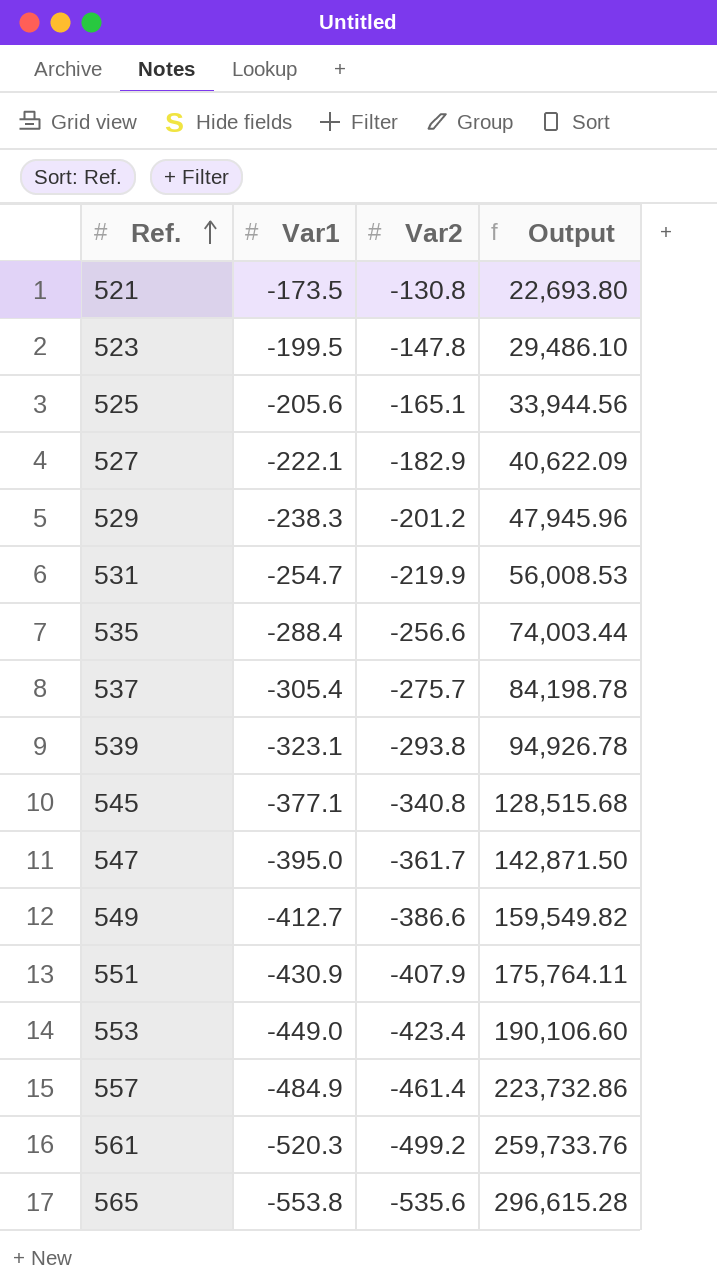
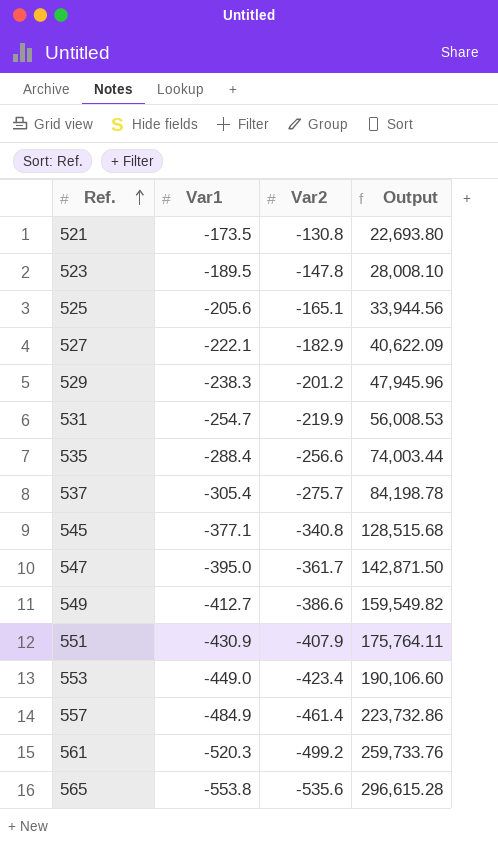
row 539: -323.1 | -293.8 | 94,926.78 -> none
523 | Var1: -199.5 -> -189.5
523 | Output: 29,486.10 -> 28,008.10

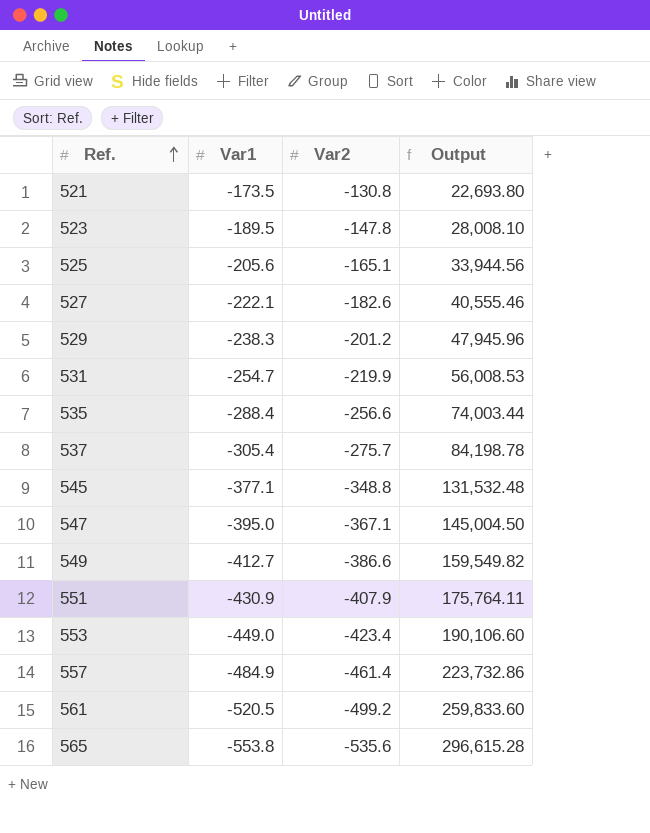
527 | Var2: -182.9 -> -182.6
527 | Output: 40,622.09 -> 40,555.46
545 | Var2: -340.8 -> -348.8
545 | Output: 128,515.68 -> 131,532.48
547 | Var2: -361.7 -> -367.1
547 | Output: 142,871.50 -> 145,004.50
561 | Var1: -520.3 -> -520.5
561 | Output: 259,733.76 -> 259,833.60

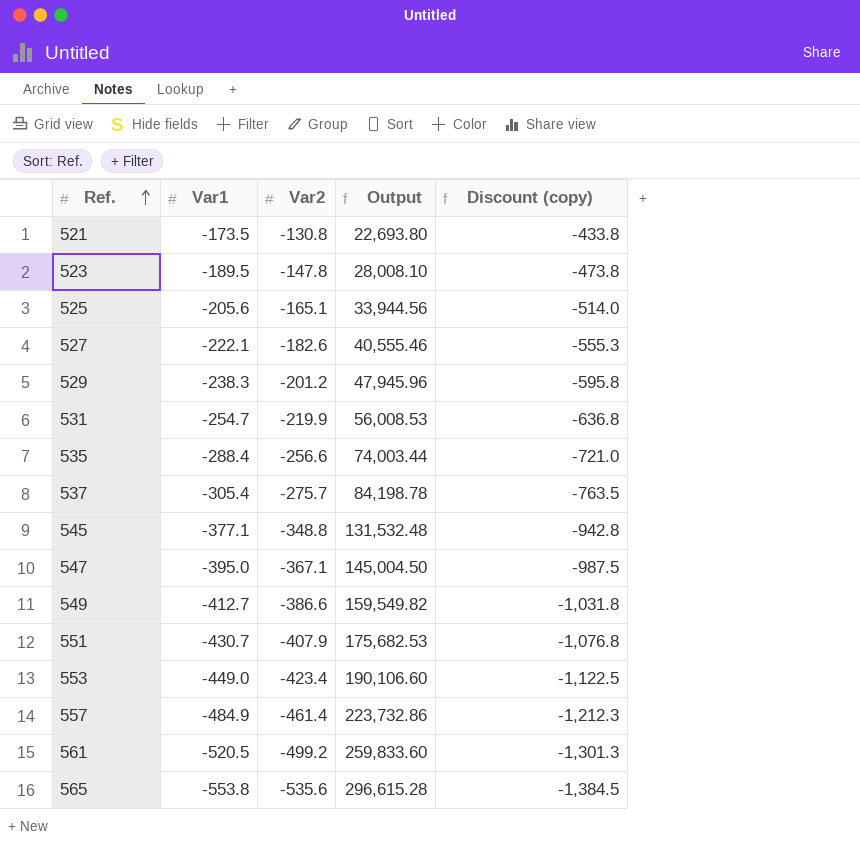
column Discount (copy) | formula: none -> [Var1] * 2.5
551 | Var1: -430.9 -> -430.7
551 | Output: 175,764.11 -> 175,682.53

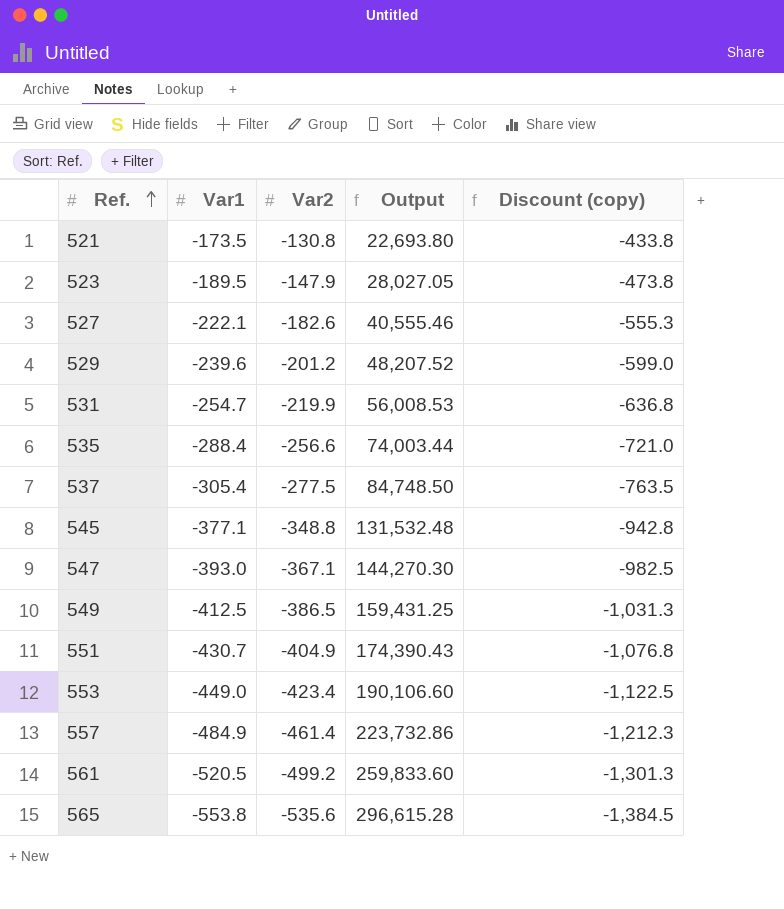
row 525: -205.6 | -165.1 | 33,944.56 | -514.0 -> none
523 | Var2: -147.8 -> -147.9
523 | Output: 28,008.10 -> 28,027.05
529 | Var1: -238.3 -> -239.6
529 | Output: 47,945.96 -> 48,207.52
529 | Discount (copy): -595.8 -> -599.0
537 | Var2: -275.7 -> -277.5
537 | Output: 84,198.78 -> 84,748.50
547 | Var1: -395.0 -> -393.0
547 | Output: 145,004.50 -> 144,270.30
547 | Discount (copy): -987.5 -> -982.5
549 | Var1: -412.7 -> -412.5
549 | Var2: -386.6 -> -386.5
549 | Output: 159,549.82 -> 159,431.25
549 | Discount (copy): -1,031.8 -> -1,031.3
551 | Var2: -407.9 -> -404.9
551 | Output: 175,682.53 -> 174,390.43

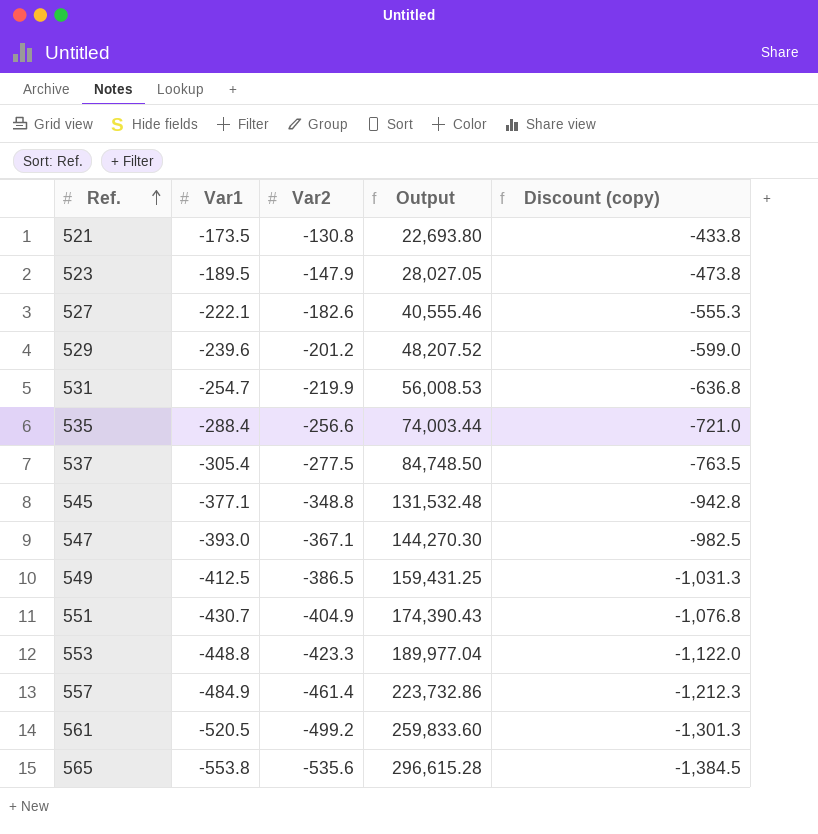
553 | Var1: -449.0 -> -448.8
553 | Var2: -423.4 -> -423.3
553 | Output: 190,106.60 -> 189,977.04
553 | Discount (copy): -1,122.5 -> -1,122.0

